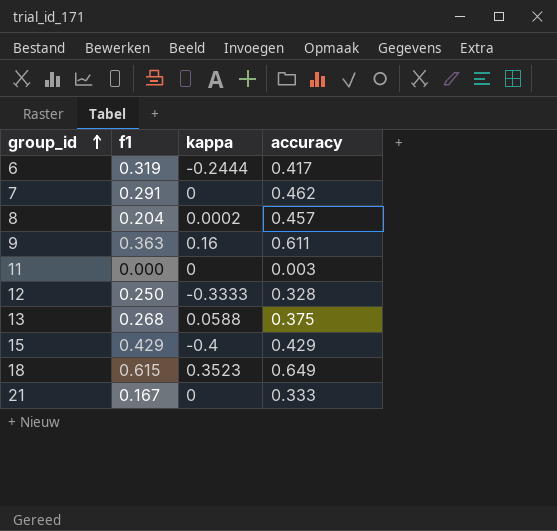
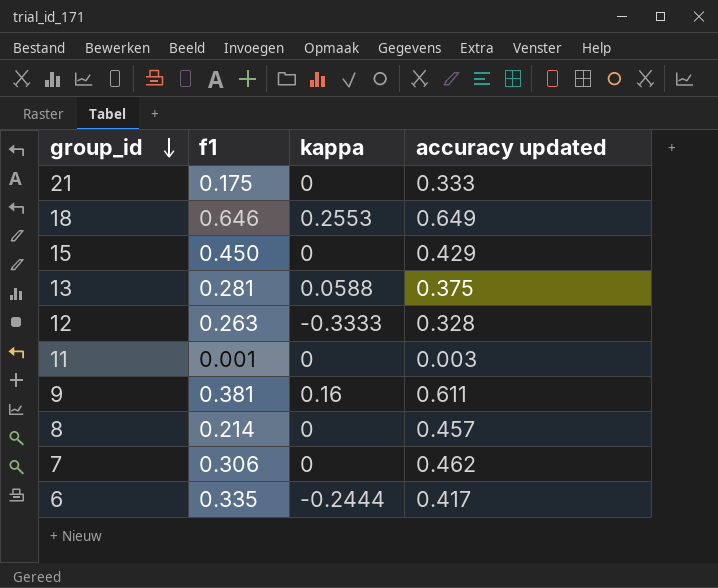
row order: group_id ascending -> group_id descending
column name: accuracy -> accuracy updated
21 | f1: 0.167 -> 0.175
18 | f1: 0.615 -> 0.646
18 | kappa: 0.3523 -> 0.2553
15 | f1: 0.429 -> 0.450
15 | kappa: -0.4 -> 0
13 | f1: 0.268 -> 0.281
12 | f1: 0.250 -> 0.263
11 | f1: 0.000 -> 0.001
9 | f1: 0.363 -> 0.381
8 | f1: 0.204 -> 0.214
8 | kappa: 0.0002 -> 0
7 | f1: 0.291 -> 0.306
6 | f1: 0.319 -> 0.335

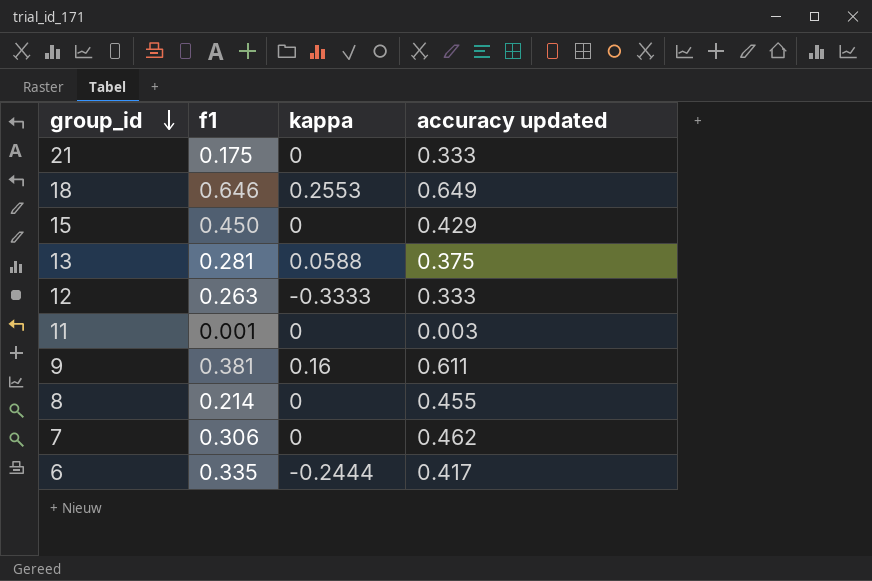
12 | accuracy updated: 0.328 -> 0.333
8 | accuracy updated: 0.457 -> 0.455

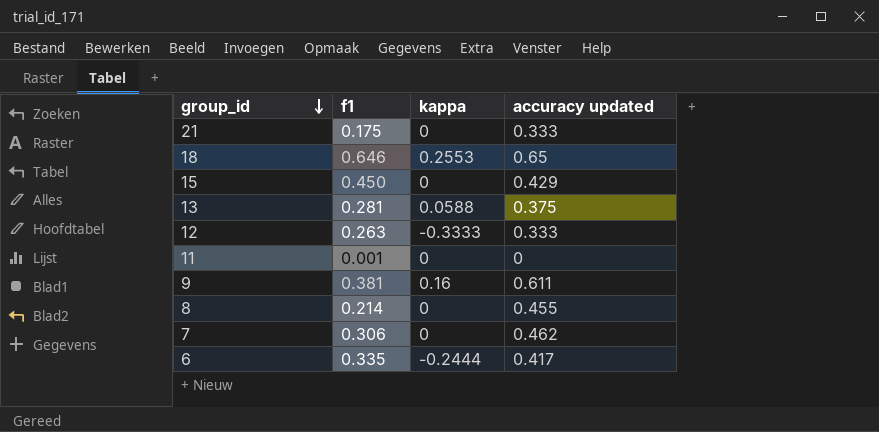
18 | accuracy updated: 0.649 -> 0.65
11 | accuracy updated: 0.003 -> 0

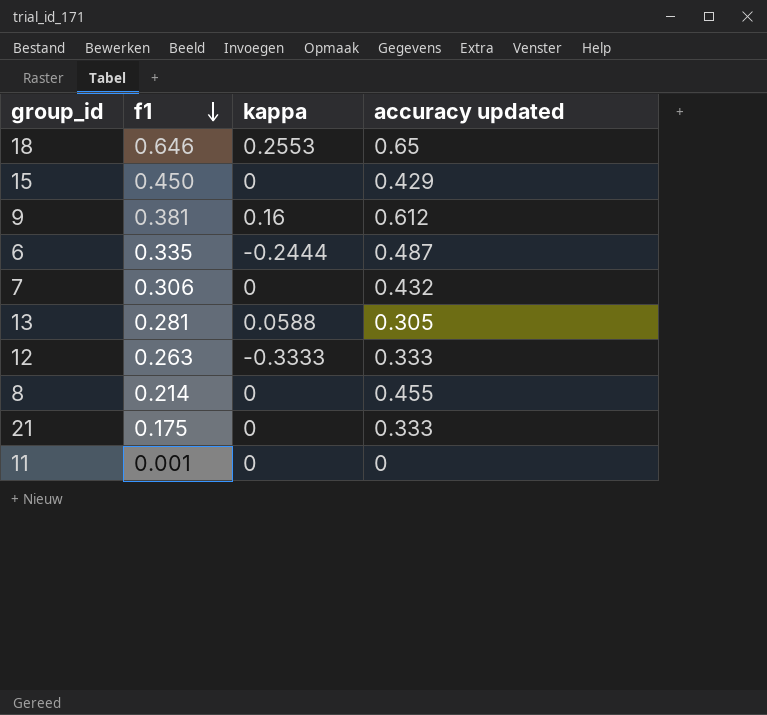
row order: group_id descending -> f1 descending
9 | accuracy updated: 0.611 -> 0.612
6 | accuracy updated: 0.417 -> 0.487
7 | accuracy updated: 0.462 -> 0.432
13 | accuracy updated: 0.375 -> 0.305

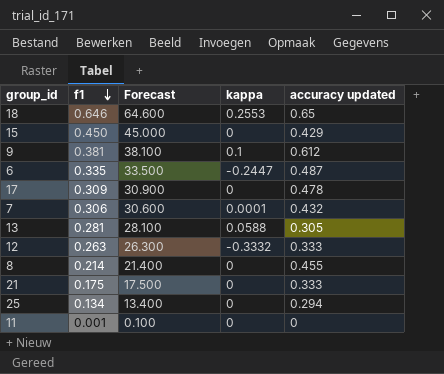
column Forecast | formula: none -> [f1] * 100
9 | kappa: 0.16 -> 0.1
6 | kappa: -0.2444 -> -0.2447
row 17: none -> 0.309 | 30.900 | 0 | 0.478
7 | kappa: 0 -> 0.0001
12 | kappa: -0.3333 -> -0.3332
row 25: none -> 0.134 | 13.400 | 0 | 0.294

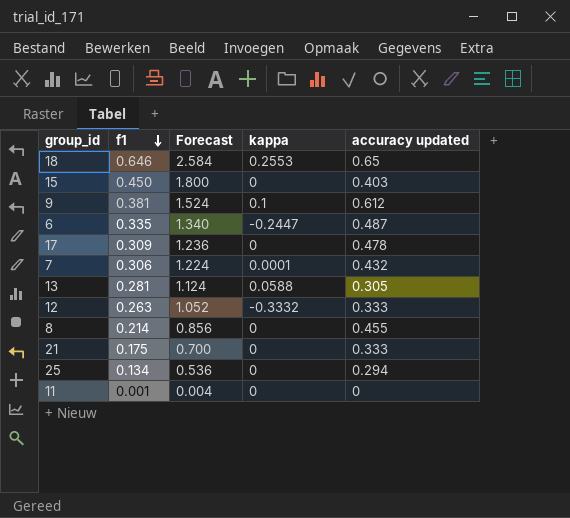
column Forecast | formula: [f1] * 100 -> [f1] * 4
15 | accuracy updated: 0.429 -> 0.403

